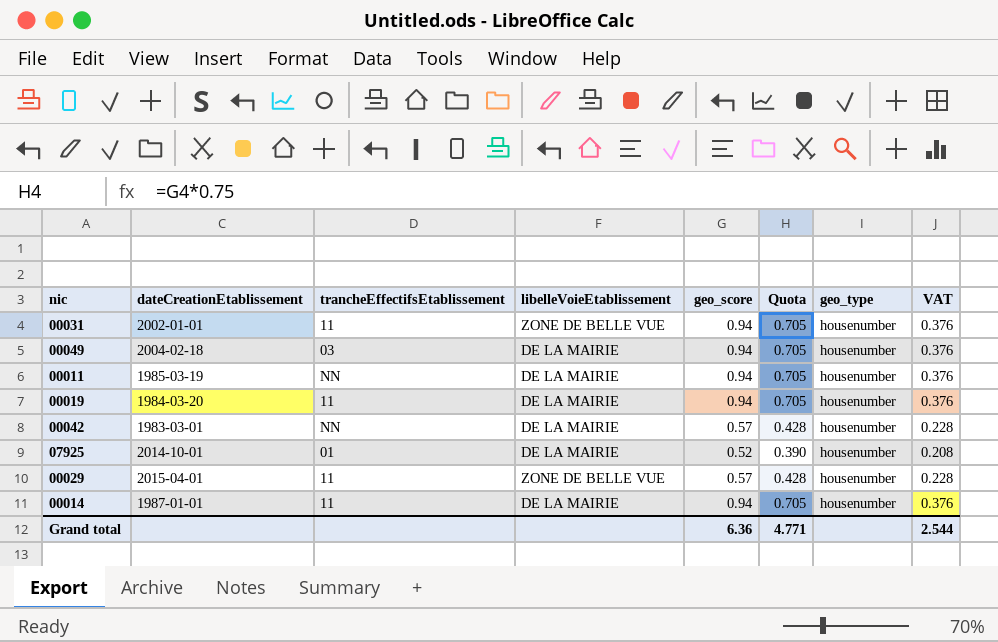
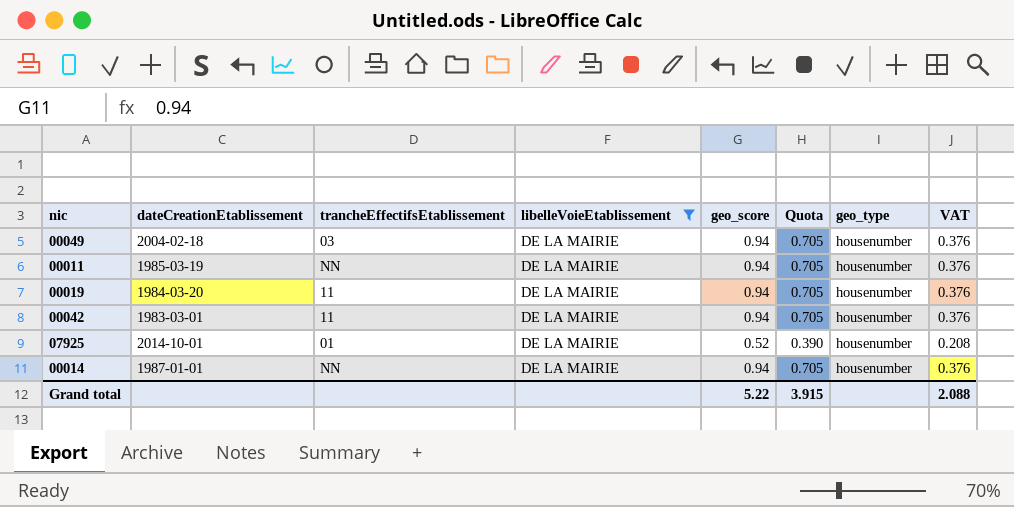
filter: none -> libelleVoieEtablissement = DE LA MAIRIE
00042 | trancheEffectifsEtablissement: NN -> 11
00042 | geo_score: 0.57 -> 0.94
00042 | Quota: 0.428 -> 0.705
00042 | VAT: 0.228 -> 0.376
00014 | trancheEffectifsEtablissement: 11 -> NN
Grand total | geo_score: 6.36 -> 5.22
Grand total | Quota: 4.771 -> 3.915
Grand total | VAT: 2.544 -> 2.088

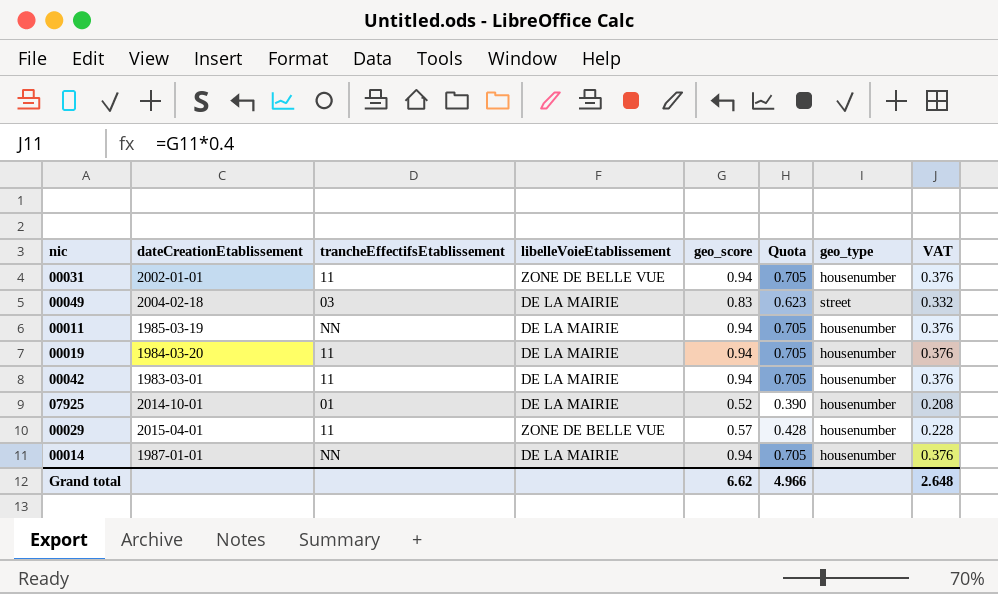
filter: libelleVoieEtablissement = DE LA MAIRIE -> none
00049 | geo_score: 0.94 -> 0.83
00049 | Quota: 0.705 -> 0.623
00049 | geo_type: housenumber -> street
00049 | VAT: 0.376 -> 0.332
Grand total | geo_score: 5.22 -> 6.62
Grand total | Quota: 3.915 -> 4.966
Grand total | VAT: 2.088 -> 2.648

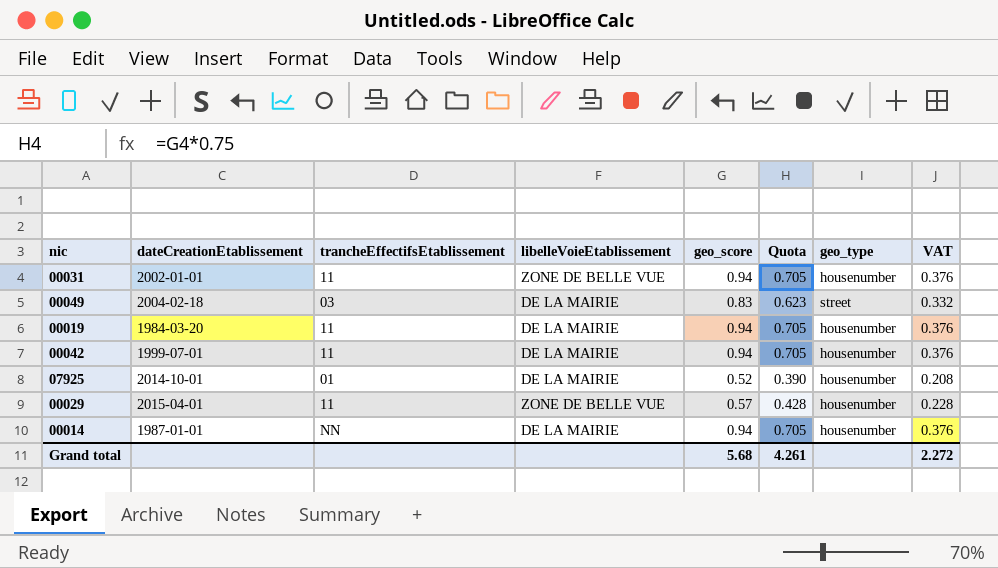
row 00011: 1985-03-19 | NN | DE LA MAIRIE | 0.94 | 0.705 | housenumber | 0.376 -> none
00042 | dateCreationEtablissement: 1983-03-01 -> 1999-07-01
Grand total | geo_score: 6.62 -> 5.68
Grand total | Quota: 4.966 -> 4.261
Grand total | VAT: 2.648 -> 2.272

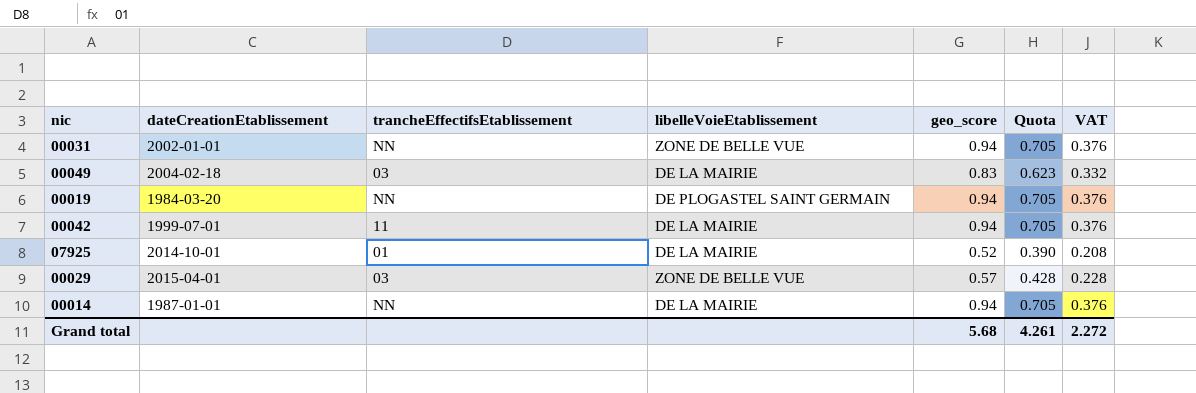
column geo_type | position: 7 -> none
00031 | trancheEffectifsEtablissement: 11 -> NN
00019 | trancheEffectifsEtablissement: 11 -> NN
00019 | libelleVoieEtablissement: DE LA MAIRIE -> DE PLOGASTEL SAINT GERMAIN
00029 | trancheEffectifsEtablissement: 11 -> 03

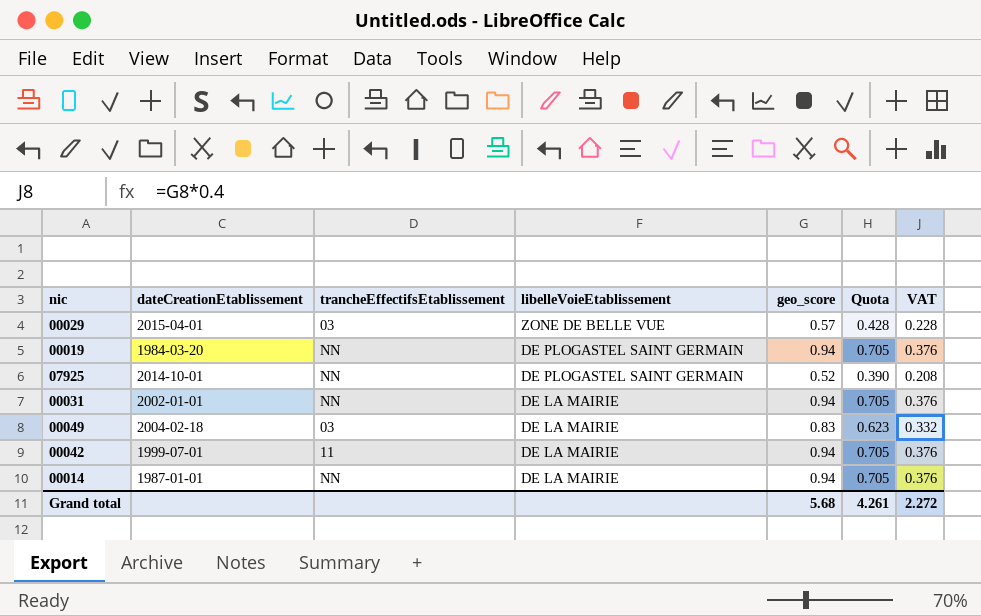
row order: none -> libelleVoieEtablissement descending
07925 | trancheEffectifsEtablissement: 01 -> NN
07925 | libelleVoieEtablissement: DE LA MAIRIE -> DE PLOGASTEL SAINT GERMAIN
00031 | libelleVoieEtablissement: ZONE DE BELLE VUE -> DE LA MAIRIE

